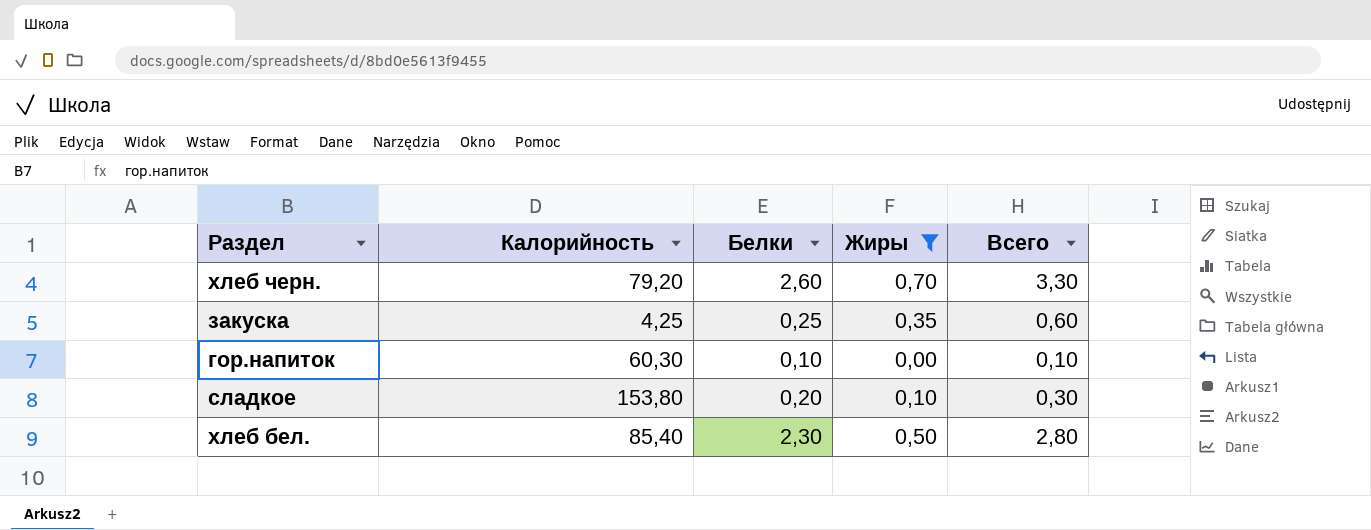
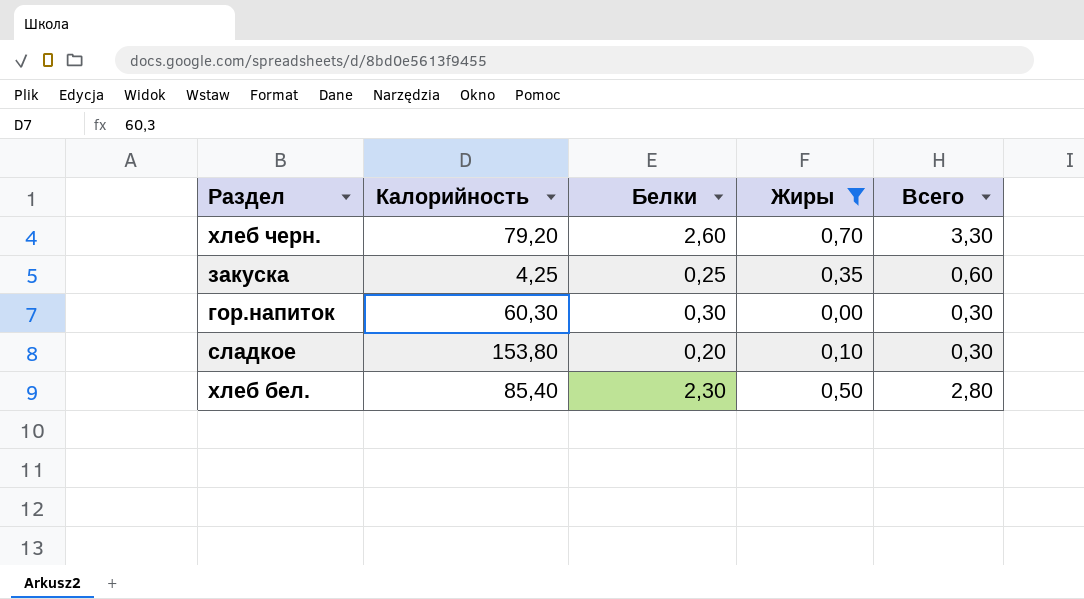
гор.напиток | Белки: 0,10 -> 0,30
гор.напиток | Всего: 0,10 -> 0,30

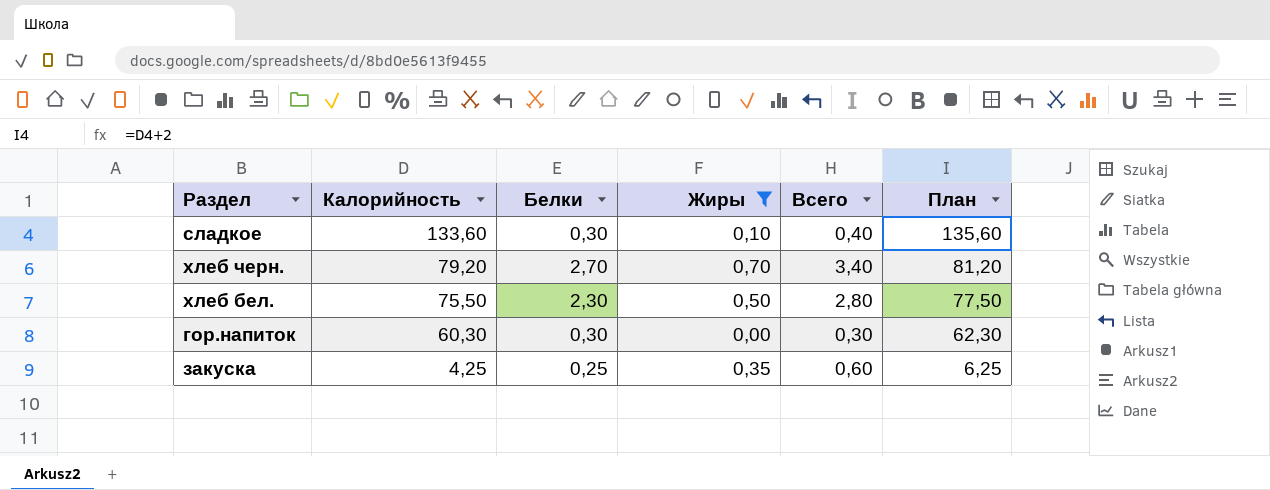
row order: none -> Калорийность descending
column План | formula: none -> [Калорийность] + 2
сладкое | Калорийность: 153,80 -> 133,60
сладкое | Белки: 0,20 -> 0,30
сладкое | Всего: 0,30 -> 0,40
хлеб черн. | Белки: 2,60 -> 2,70
хлеб черн. | Всего: 3,30 -> 3,40
хлеб бел. | Калорийность: 85,40 -> 75,50

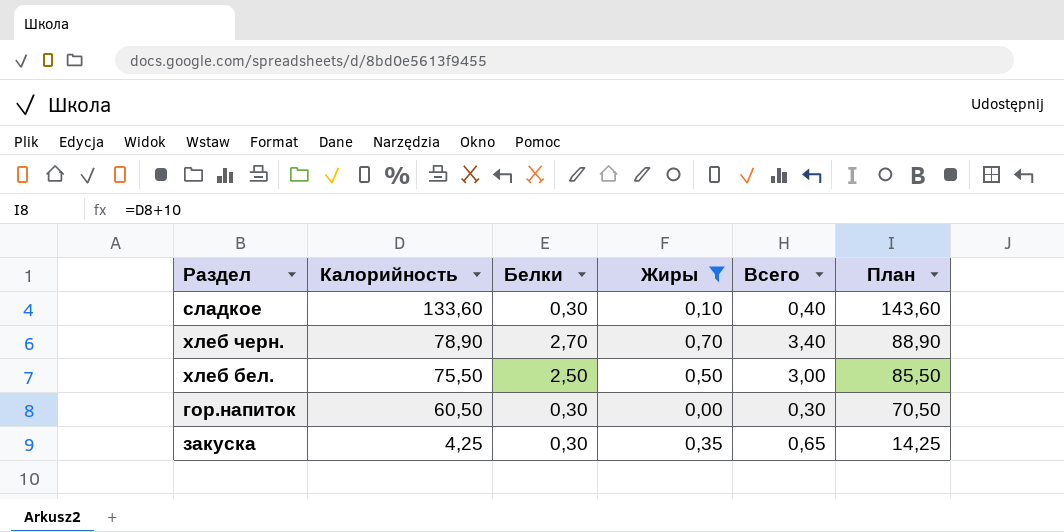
column План | formula: [Калорийность] + 2 -> [Калорийность] + 10
хлеб черн. | Калорийность: 79,20 -> 78,90
хлеб бел. | Белки: 2,30 -> 2,50
хлеб бел. | Всего: 2,80 -> 3,00
гор.напиток | Калорийность: 60,30 -> 60,50
закуска | Белки: 0,25 -> 0,30
закуска | Всего: 0,60 -> 0,65

